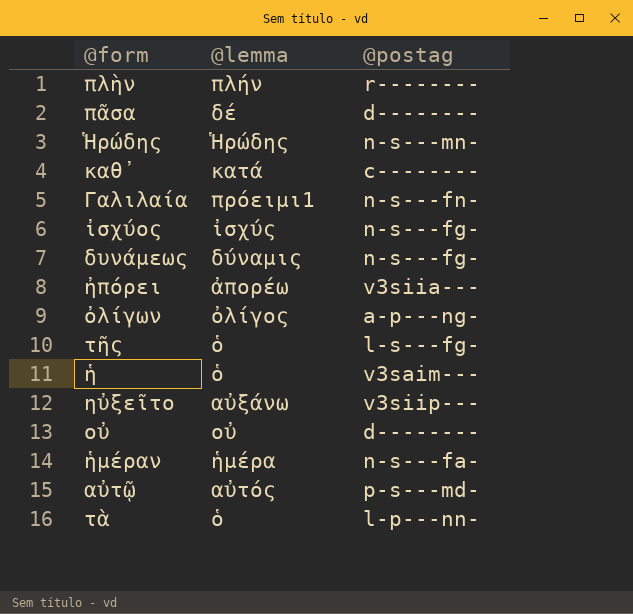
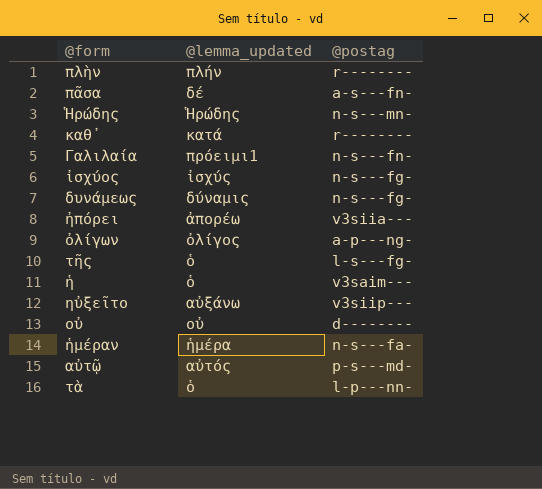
column name: @lemma -> @lemma_updated
πᾶσα | @postag: d-------- -> a-s---fn-
καθ᾽ | @postag: c-------- -> r--------

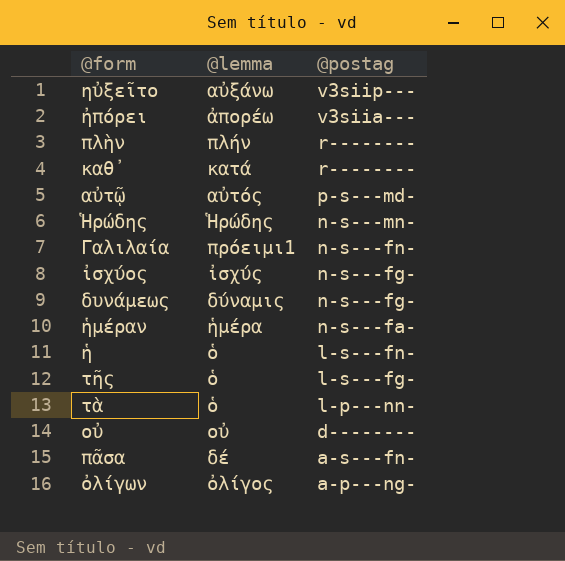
row order: none -> @postag descending
column name: @lemma_updated -> @lemma
ἡ | @postag: v3saim--- -> l-s---fn-

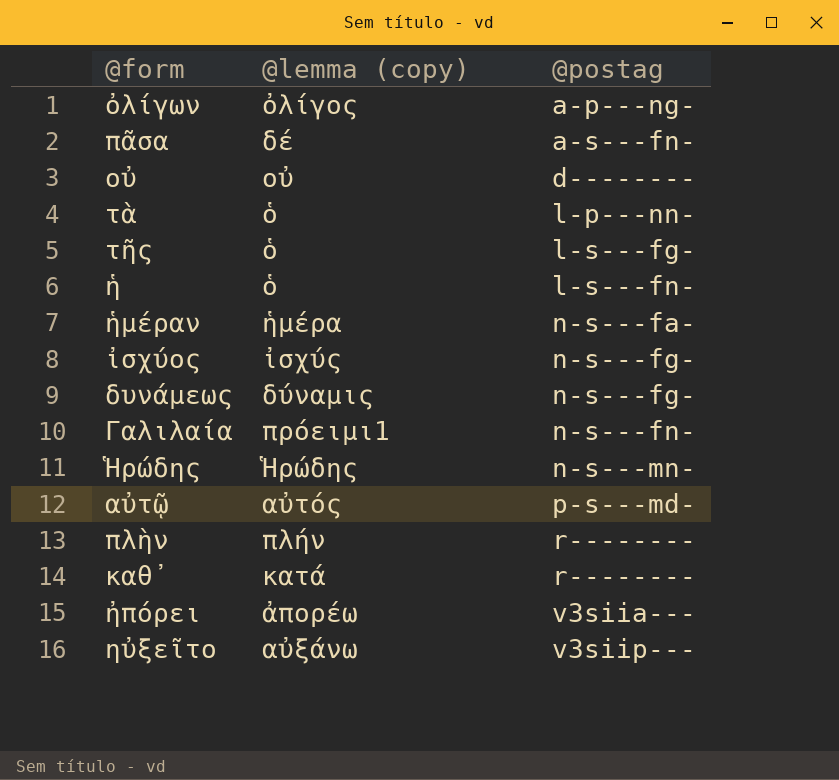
row order: @postag descending -> @postag ascending
column name: @lemma -> @lemma (copy)

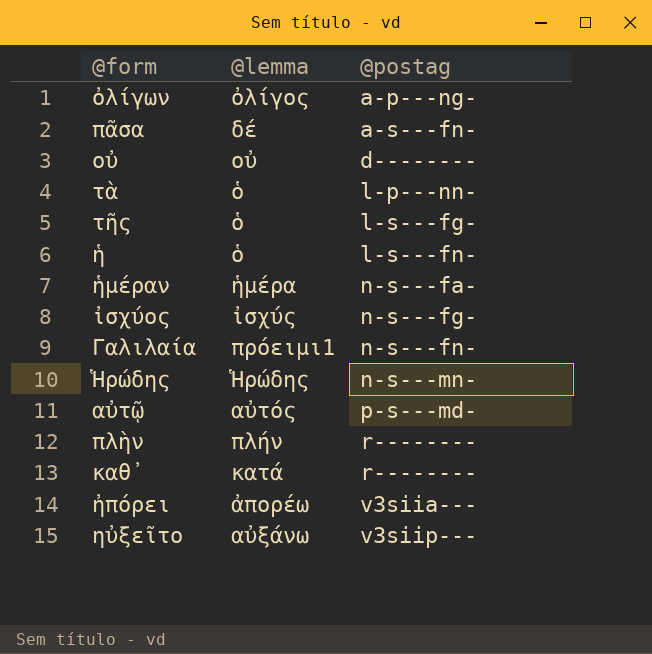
column name: @lemma (copy) -> @lemma
row δυνάμεως: δύναμις | n-s---fg- -> none

